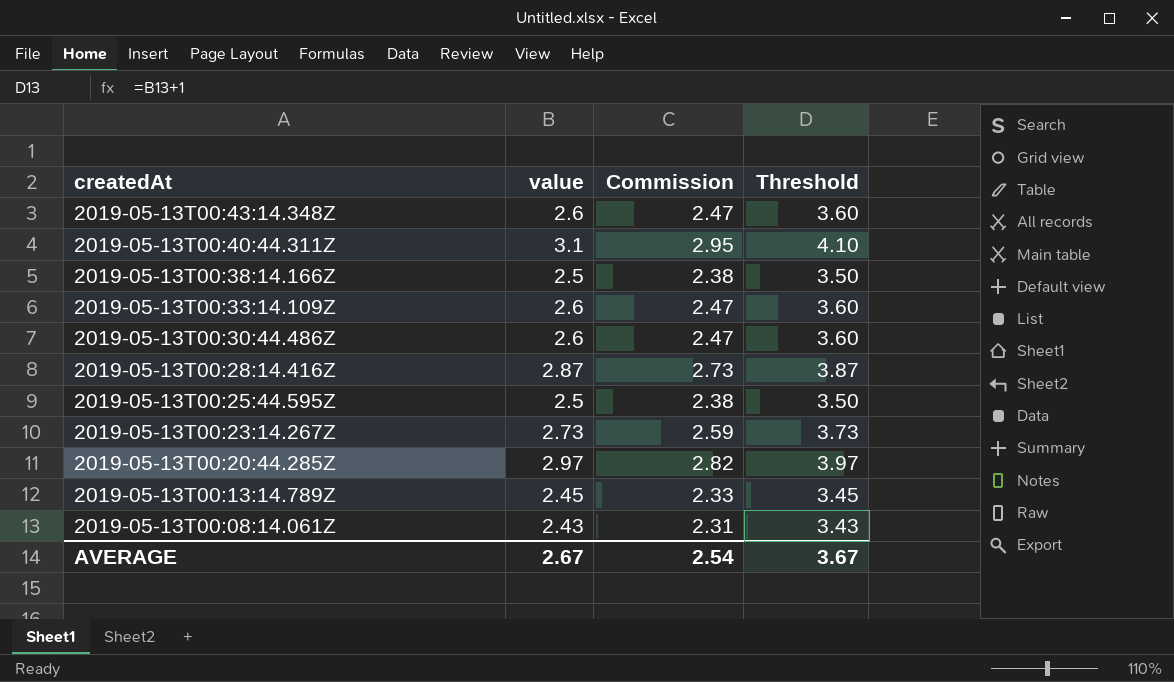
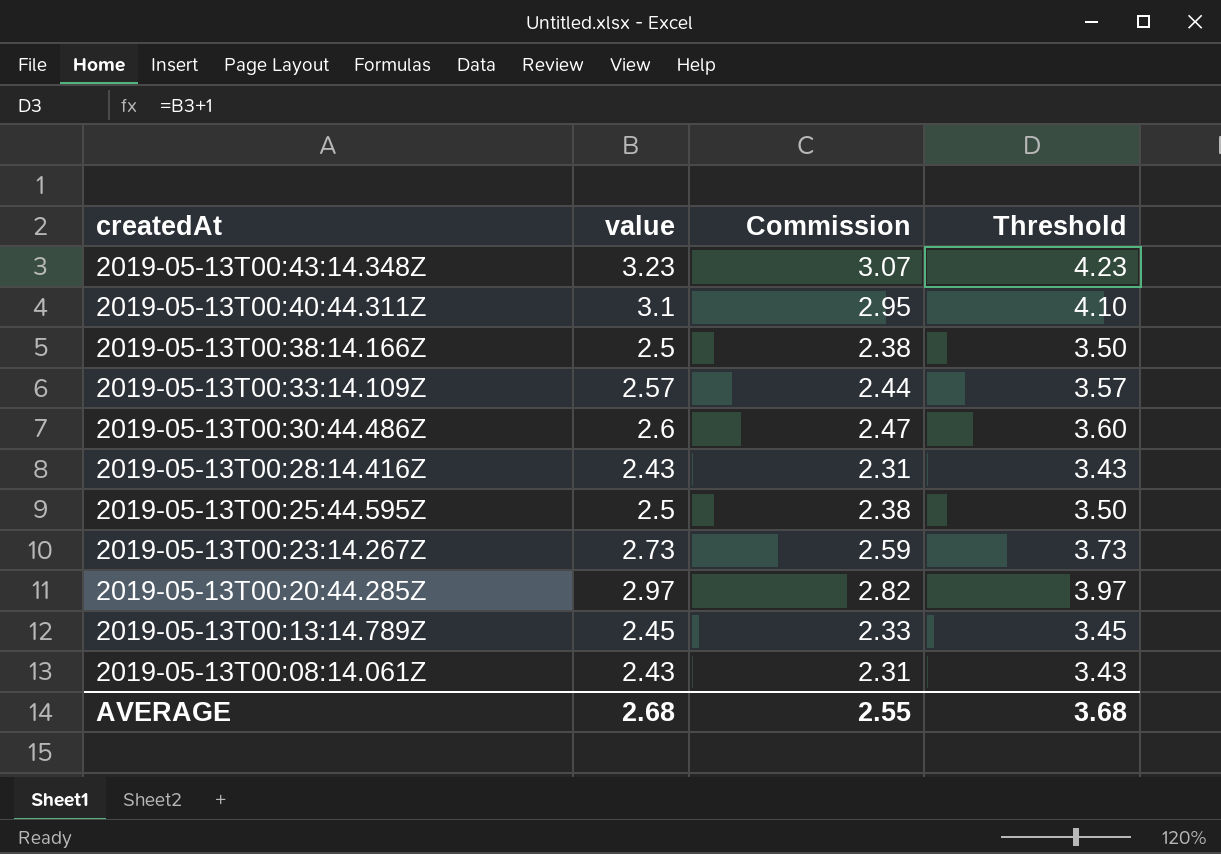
2019-05-13T00:43:14.348Z | value: 2.6 -> 3.23
2019-05-13T00:43:14.348Z | Commission: 2.47 -> 3.07
2019-05-13T00:43:14.348Z | Threshold: 3.60 -> 4.23
2019-05-13T00:33:14.109Z | value: 2.6 -> 2.57
2019-05-13T00:33:14.109Z | Commission: 2.47 -> 2.44
2019-05-13T00:33:14.109Z | Threshold: 3.60 -> 3.57
2019-05-13T00:28:14.416Z | value: 2.87 -> 2.43
2019-05-13T00:28:14.416Z | Commission: 2.73 -> 2.31
2019-05-13T00:28:14.416Z | Threshold: 3.87 -> 3.43
AVERAGE | value: 2.67 -> 2.68
AVERAGE | Commission: 2.54 -> 2.55
AVERAGE | Threshold: 3.67 -> 3.68

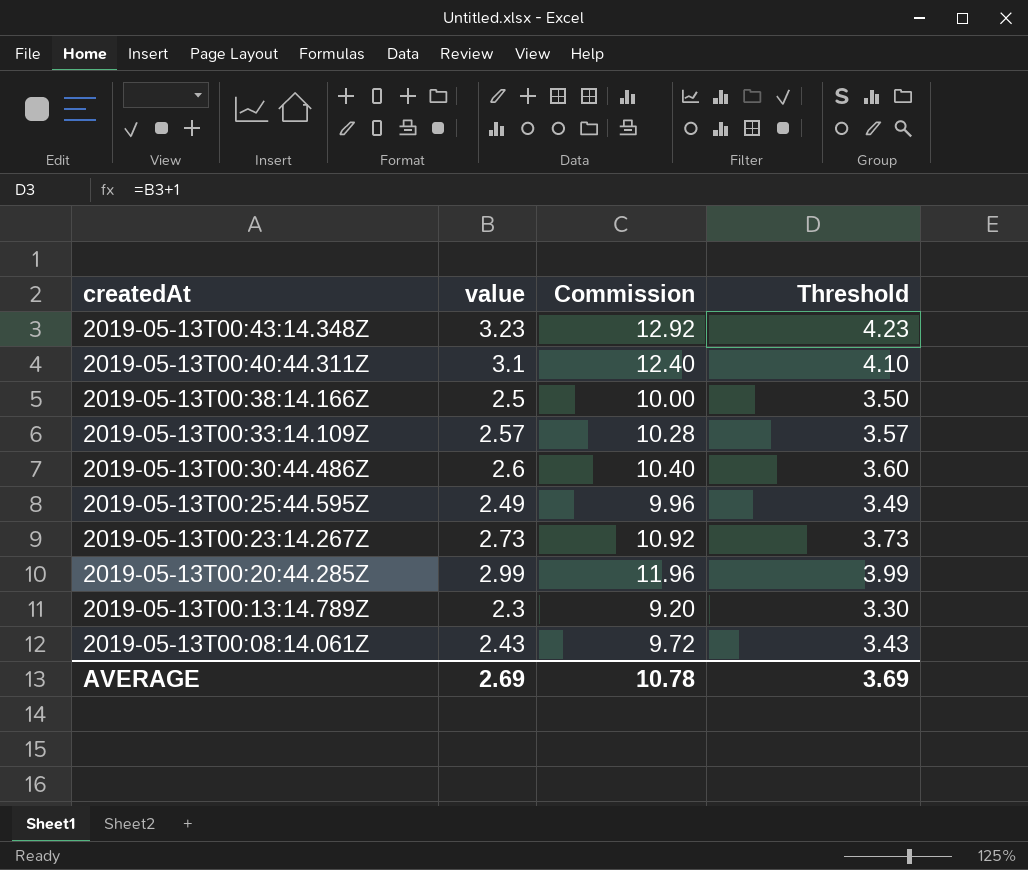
column Commission | formula: [value] * 0.95 -> [value] * 4
row 2019-05-13T00:28:14.416Z: 2.43 | 2.31 | 3.43 -> none
2019-05-13T00:25:44.595Z | value: 2.5 -> 2.49
2019-05-13T00:25:44.595Z | Threshold: 3.50 -> 3.49
2019-05-13T00:20:44.285Z | value: 2.97 -> 2.99
2019-05-13T00:20:44.285Z | Threshold: 3.97 -> 3.99
2019-05-13T00:13:14.789Z | value: 2.45 -> 2.3
2019-05-13T00:13:14.789Z | Threshold: 3.45 -> 3.30
AVERAGE | value: 2.68 -> 2.69
AVERAGE | Commission: 2.55 -> 10.78
AVERAGE | Threshold: 3.68 -> 3.69

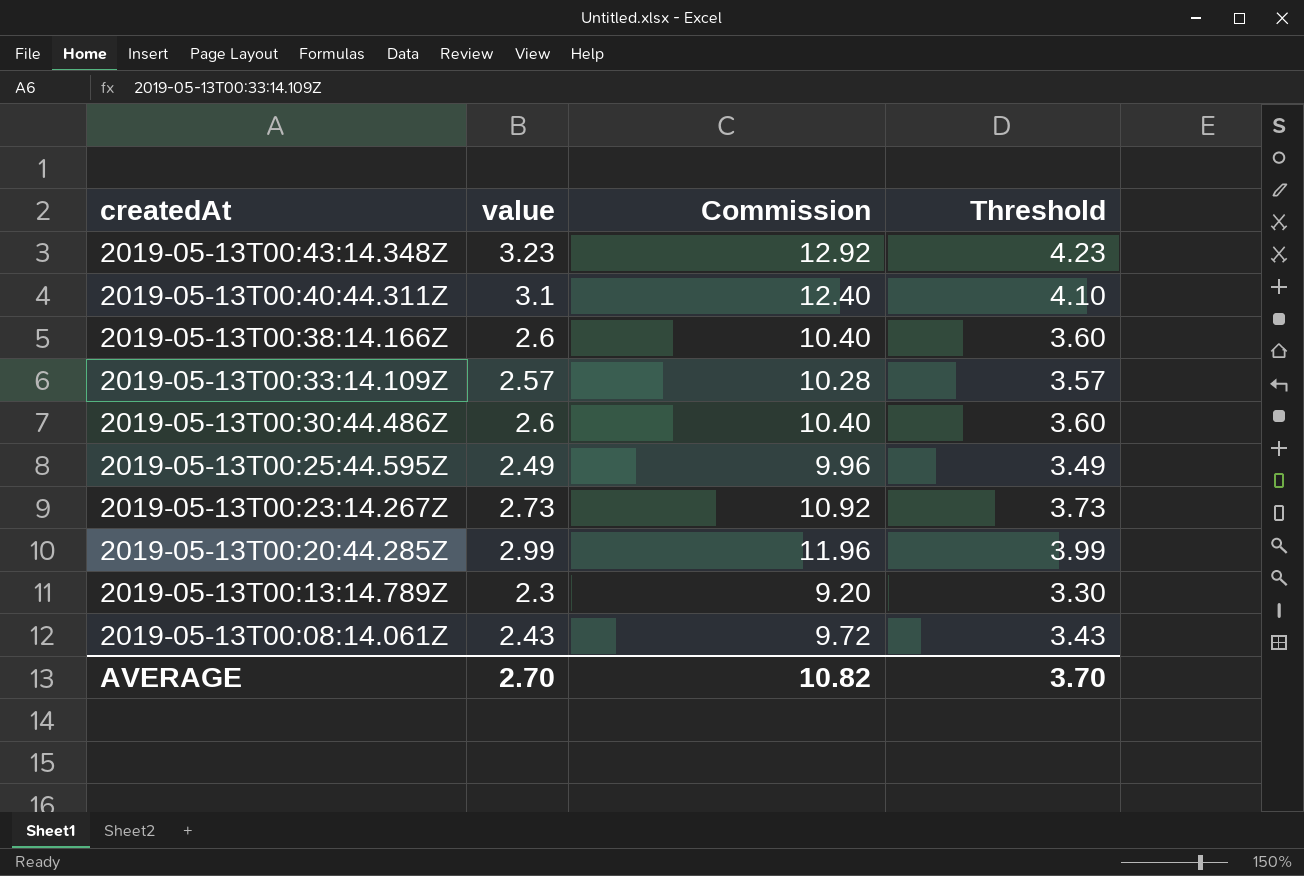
2019-05-13T00:38:14.166Z | value: 2.5 -> 2.6
2019-05-13T00:38:14.166Z | Commission: 10.00 -> 10.40
2019-05-13T00:38:14.166Z | Threshold: 3.50 -> 3.60
AVERAGE | value: 2.69 -> 2.70
AVERAGE | Commission: 10.78 -> 10.82
AVERAGE | Threshold: 3.69 -> 3.70

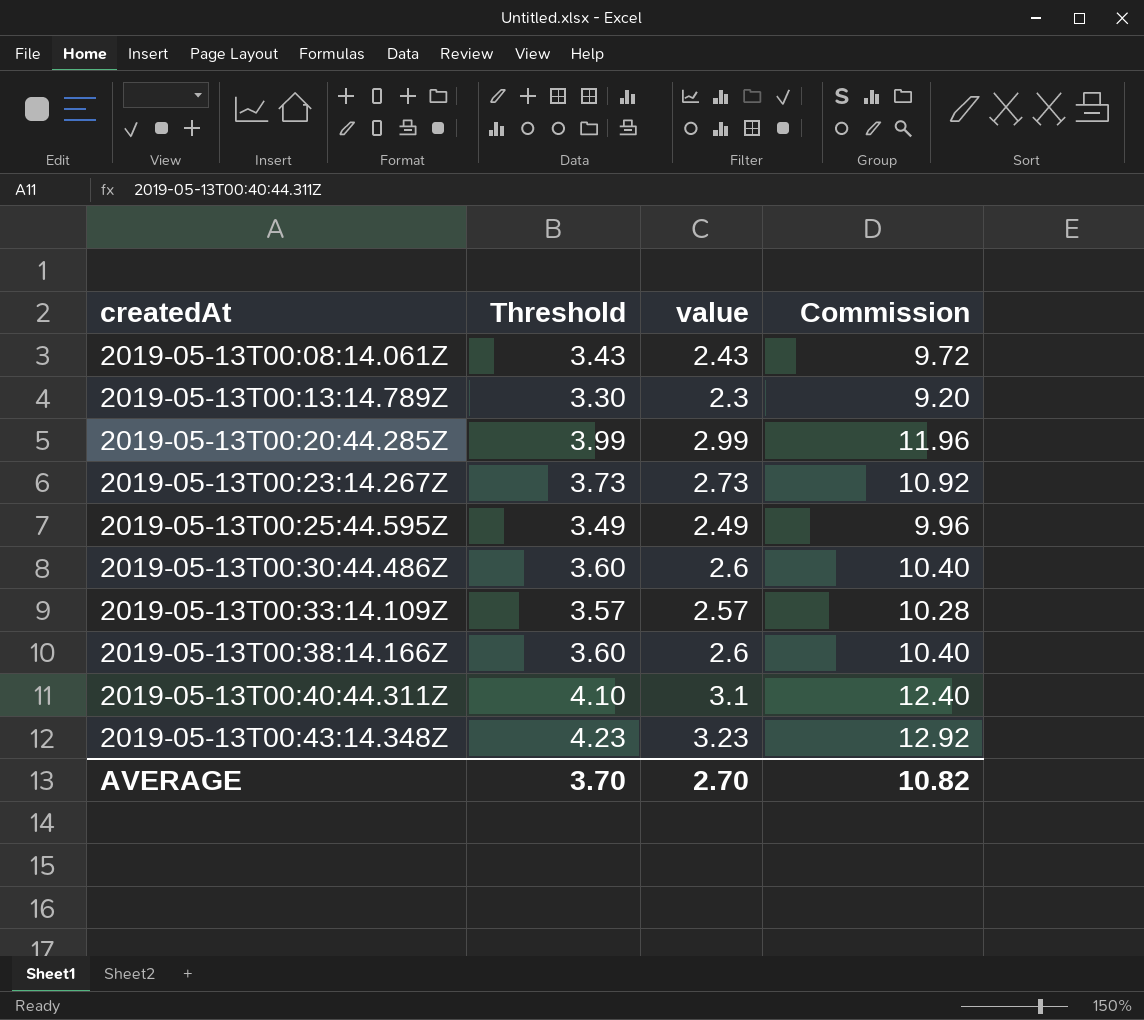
row order: createdAt descending -> createdAt ascending
column Threshold | position: 4 -> 2

